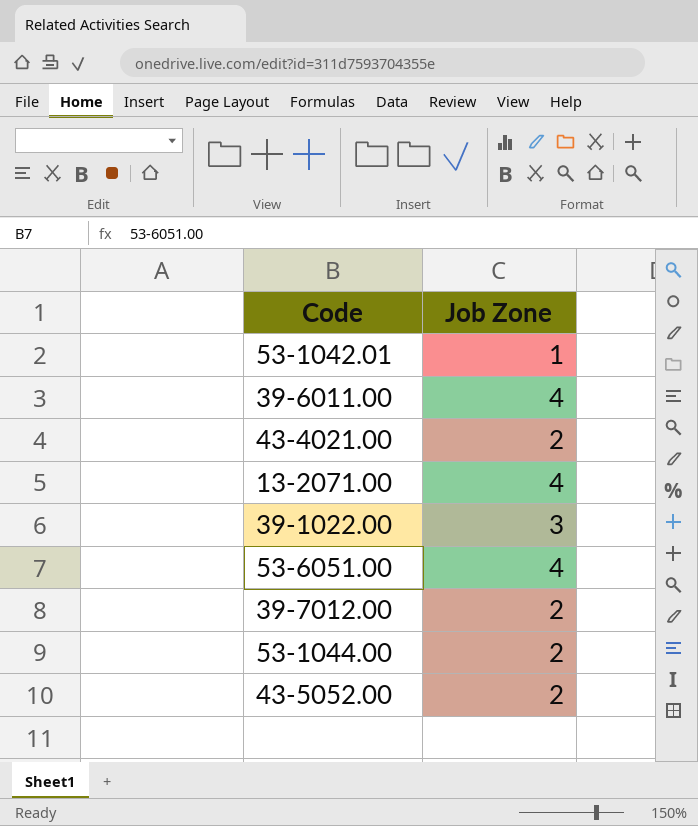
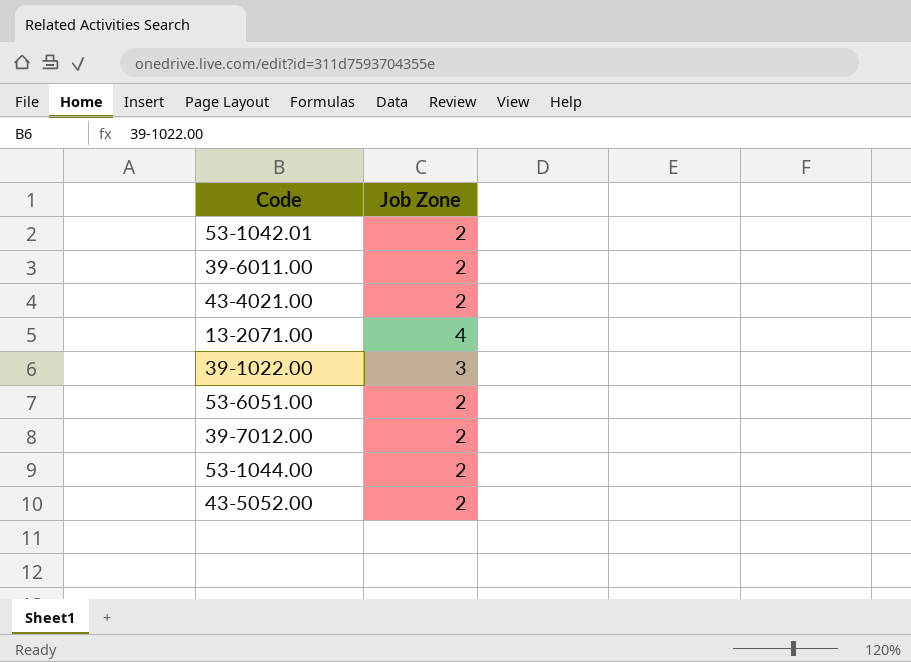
53-1042.01 | Job Zone: 1 -> 2
39-6011.00 | Job Zone: 4 -> 2
53-6051.00 | Job Zone: 4 -> 2

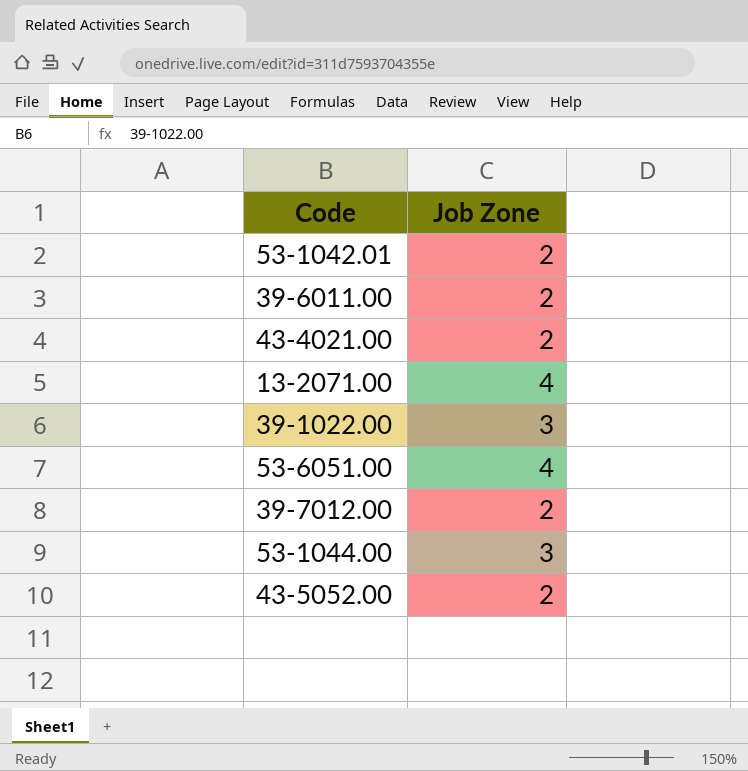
53-6051.00 | Job Zone: 2 -> 4
53-1044.00 | Job Zone: 2 -> 3

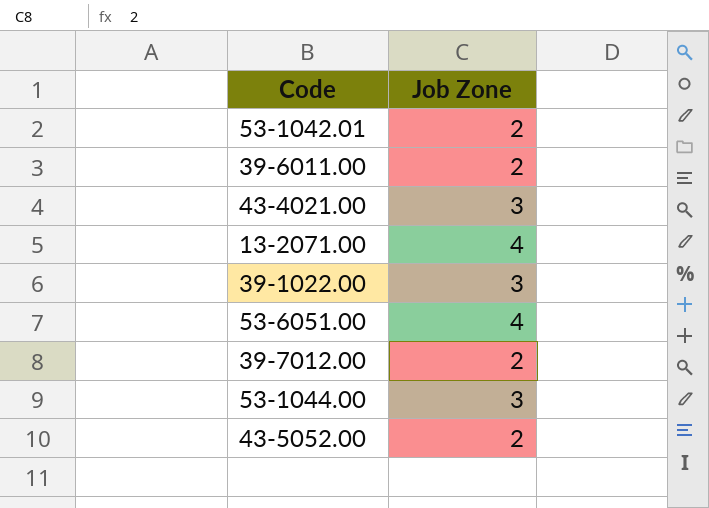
43-4021.00 | Job Zone: 2 -> 3

